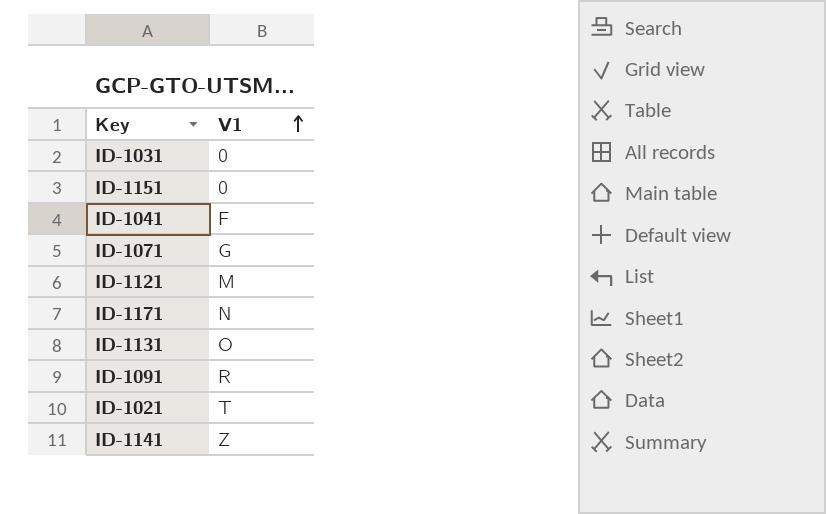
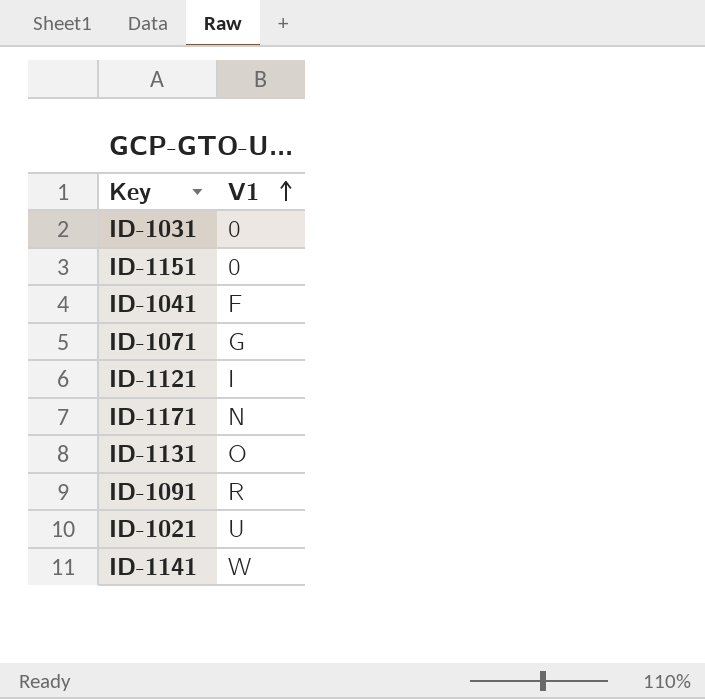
ID-1121 | V1: M -> I
ID-1021 | V1: T -> U
ID-1141 | V1: Z -> W

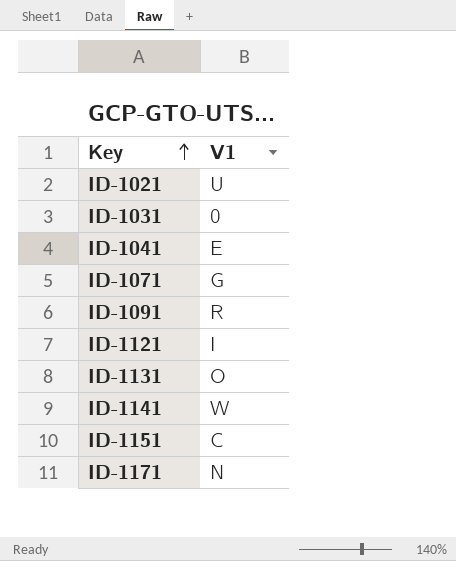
row order: V1 ascending -> Key ascending
ID-1041 | V1: F -> E
ID-1151 | V1: 0 -> C

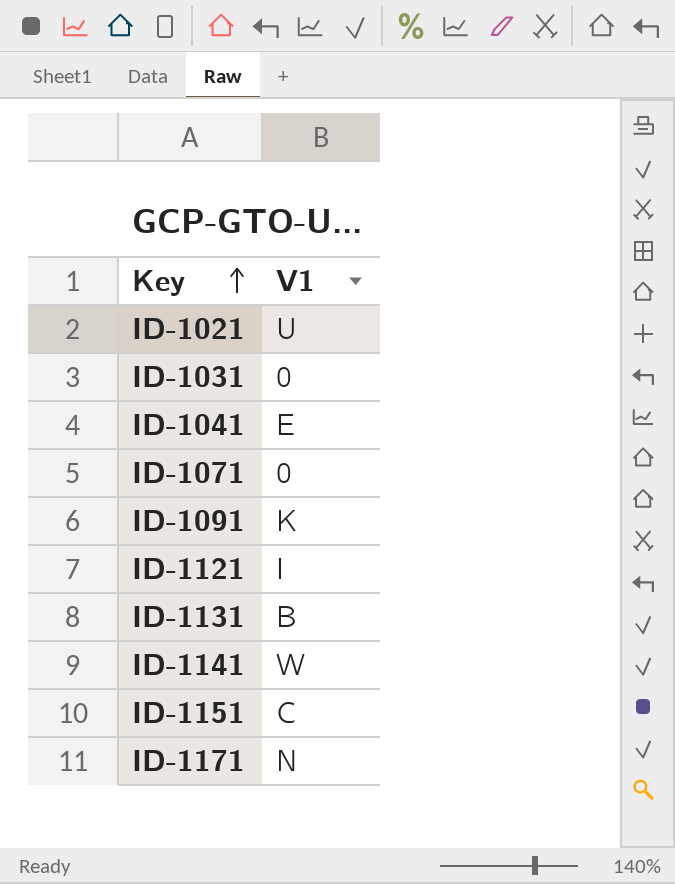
ID-1071 | V1: G -> 0
ID-1091 | V1: R -> K
ID-1131 | V1: O -> B

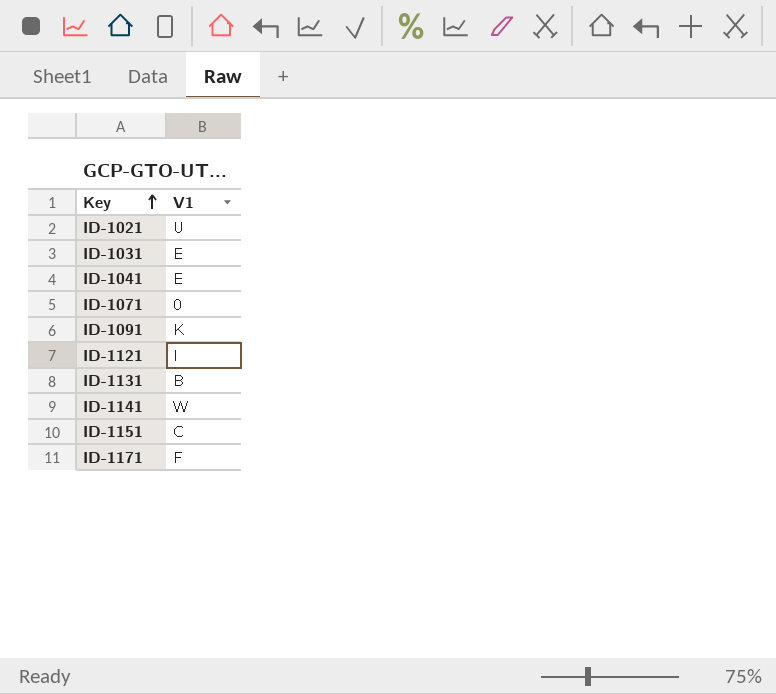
ID-1031 | V1: 0 -> E
ID-1171 | V1: N -> F

